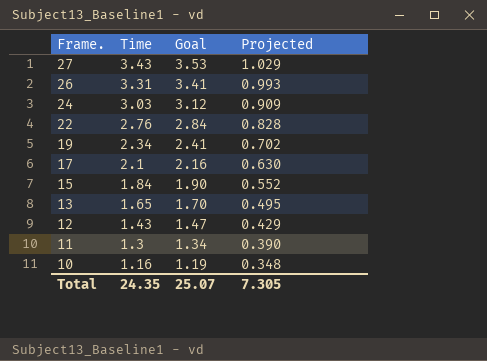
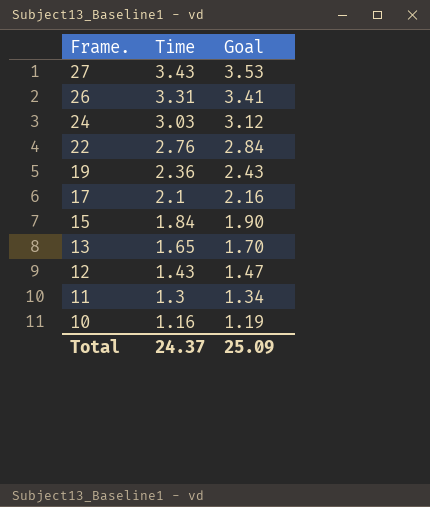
column Projected | formula: [Time] * 0.3 -> none
19 | Time: 2.34 -> 2.36
19 | Goal: 2.41 -> 2.43
Total | Time: 24.35 -> 24.37
Total | Goal: 25.07 -> 25.09

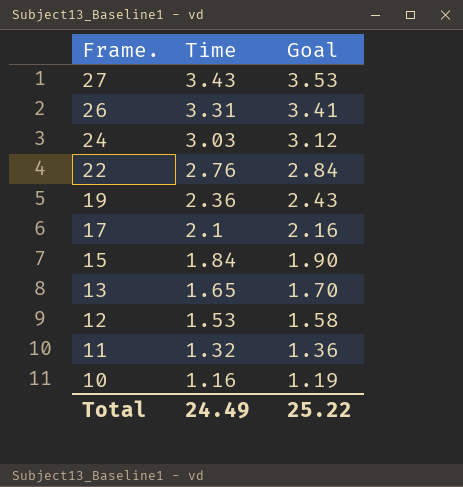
12 | Time: 1.43 -> 1.53
12 | Goal: 1.47 -> 1.58
11 | Time: 1.3 -> 1.32
11 | Goal: 1.34 -> 1.36
Total | Time: 24.37 -> 24.49
Total | Goal: 25.09 -> 25.22

